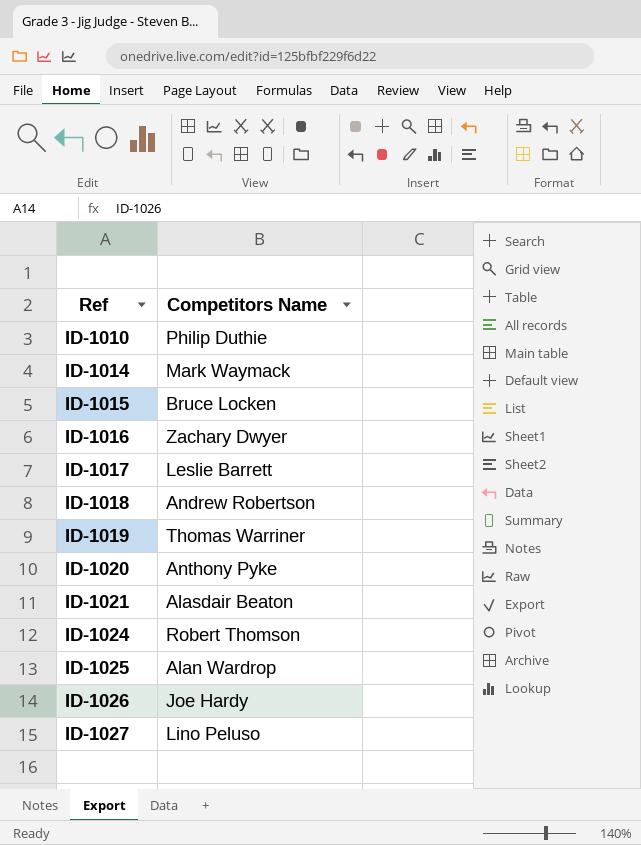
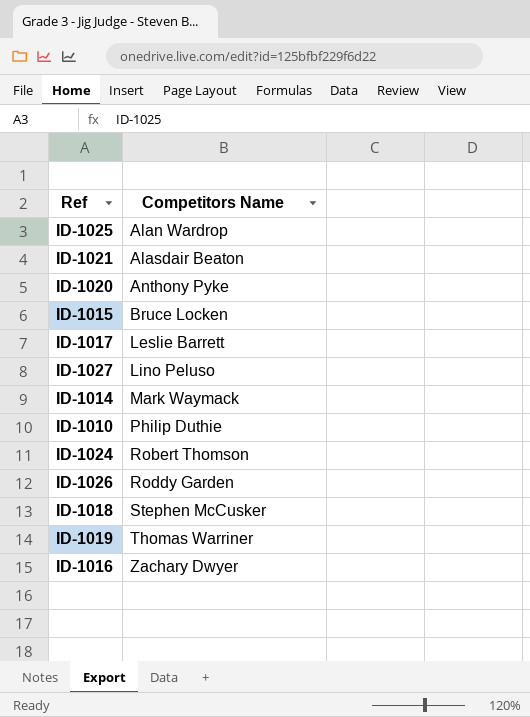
row order: Ref ascending -> Competitors Name ascending
ID-1026 | Competitors Name: Joe Hardy -> Roddy Garden
ID-1018 | Competitors Name: Andrew Robertson -> Stephen McCusker

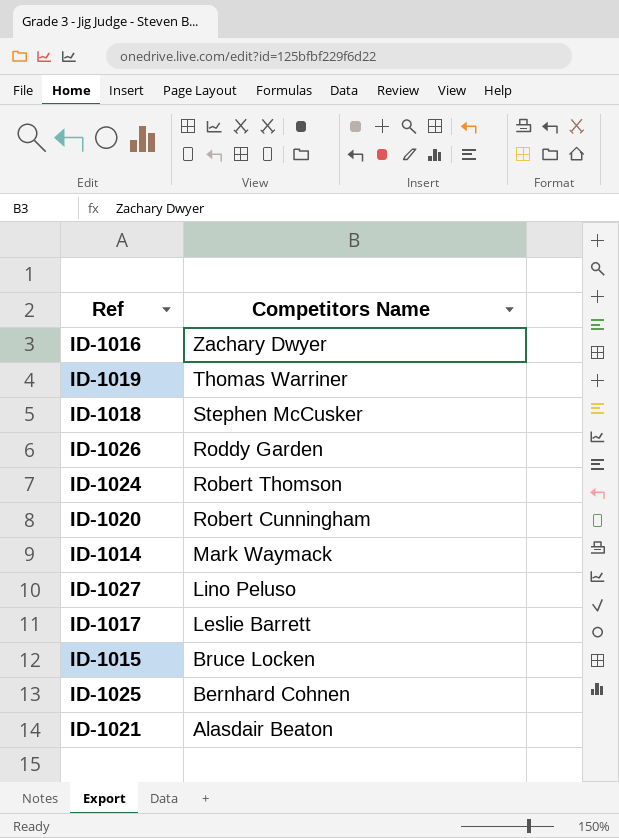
row order: Competitors Name ascending -> Competitors Name descending
row ID-1010: Philip Duthie -> none
ID-1020 | Competitors Name: Anthony Pyke -> Robert Cunningham
ID-1025 | Competitors Name: Alan Wardrop -> Bernhard Cohnen

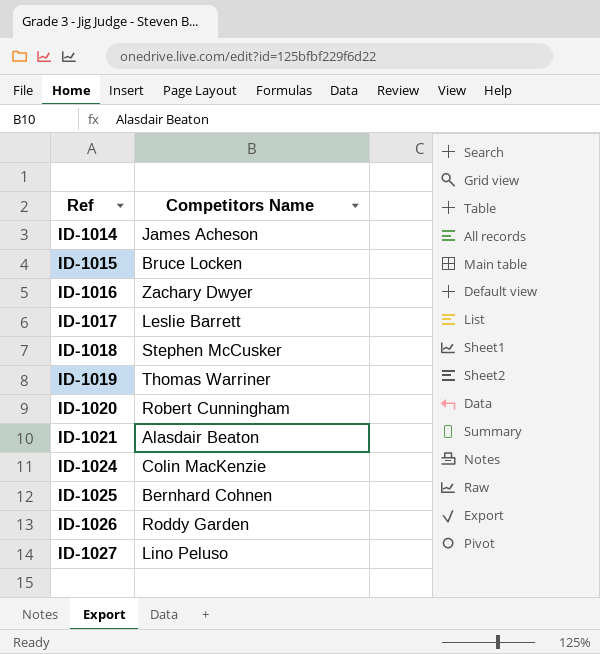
row order: Competitors Name descending -> Ref ascending
ID-1014 | Competitors Name: Mark Waymack -> James Acheson
ID-1024 | Competitors Name: Robert Thomson -> Colin MacKenzie

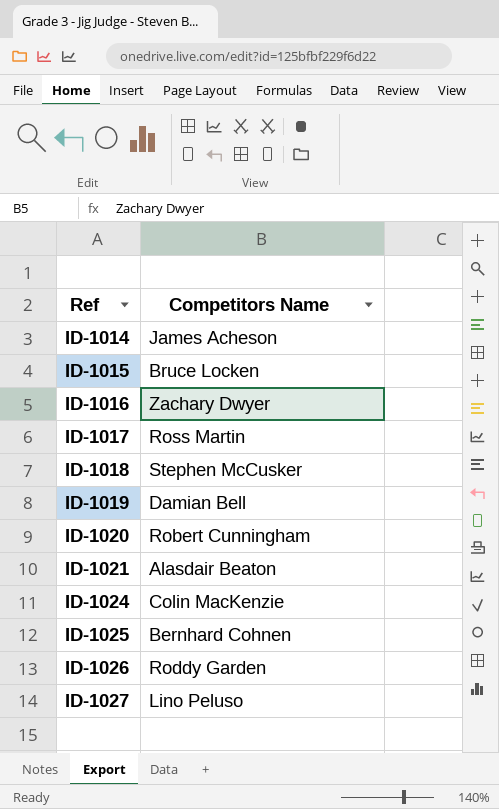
ID-1017 | Competitors Name: Leslie Barrett -> Ross Martin
ID-1019 | Competitors Name: Thomas Warriner -> Damian Bell

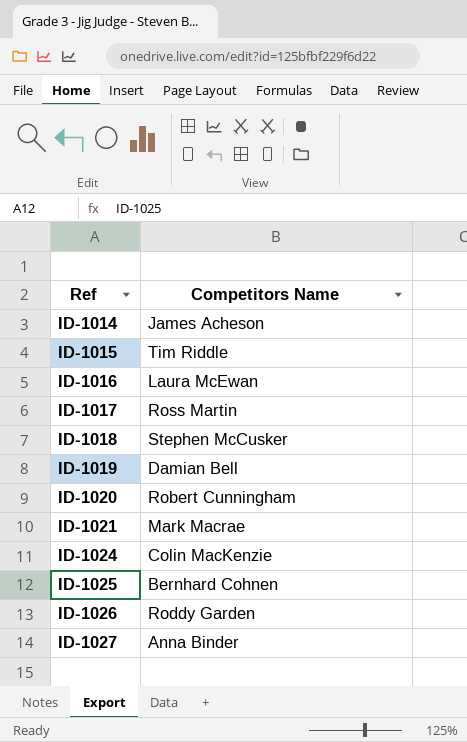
ID-1015 | Competitors Name: Bruce Locken -> Tim Riddle
ID-1016 | Competitors Name: Zachary Dwyer -> Laura McEwan
ID-1021 | Competitors Name: Alasdair Beaton -> Mark Macrae
ID-1027 | Competitors Name: Lino Peluso -> Anna Binder

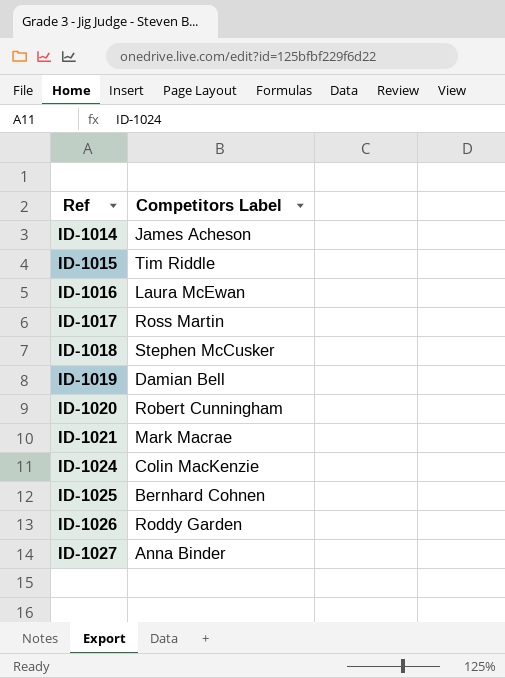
column name: Competitors Name -> Competitors Label

